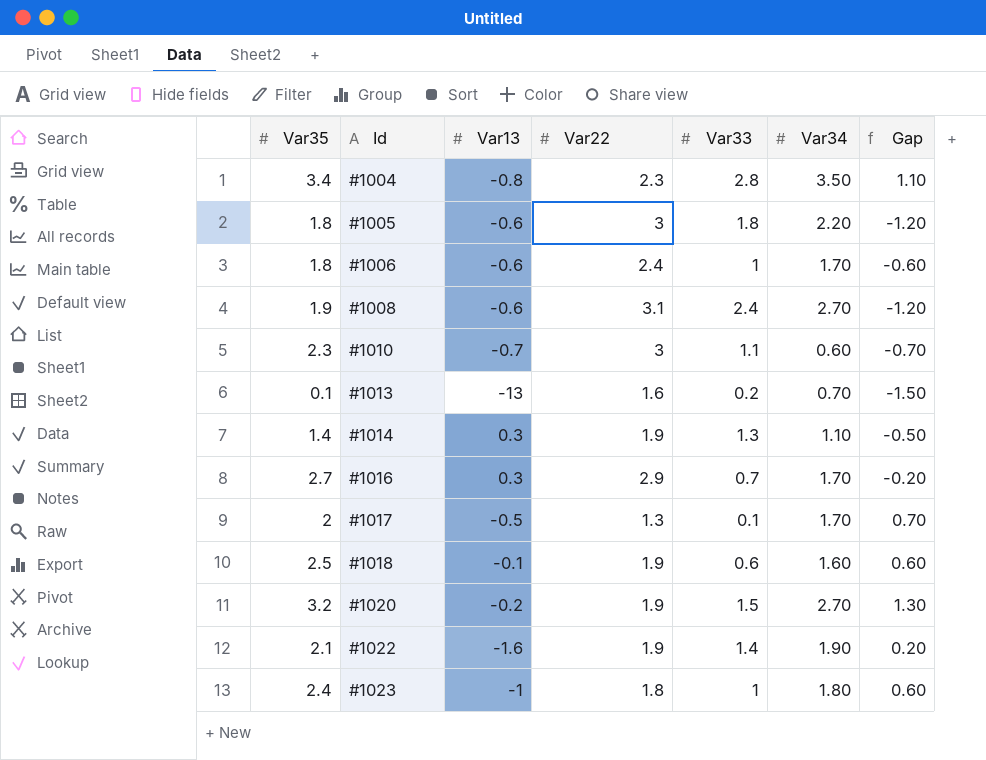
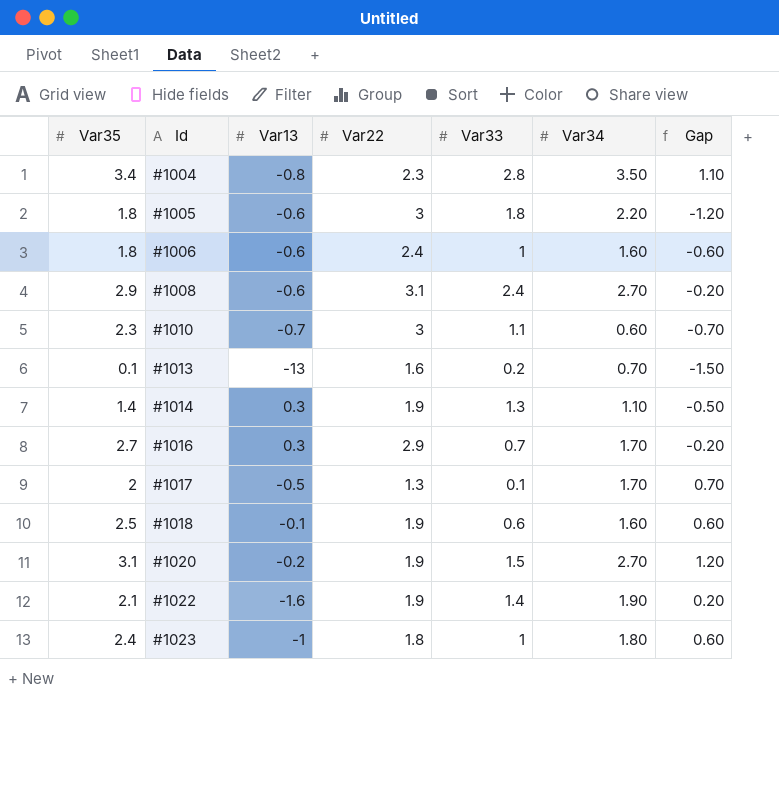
#1006 | Var34: 1.70 -> 1.60
#1008 | Var35: 1.9 -> 2.9
#1008 | Gap: -1.20 -> -0.20
#1020 | Var35: 3.2 -> 3.1
#1020 | Gap: 1.30 -> 1.20

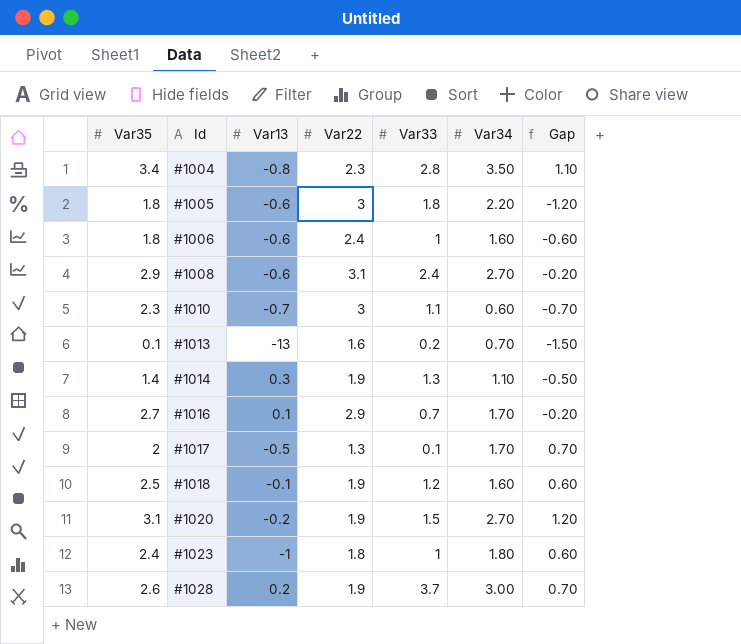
row #1022: 2.1 | -1.6 | 1.9 | 1.4 | 1.90 | 0.20 -> none
#1016 | Var13: 0.3 -> 0.1
#1018 | Var33: 0.6 -> 1.2
row #1028: none -> 2.6 | 0.2 | 1.9 | 3.7 | 3.00 | 0.70

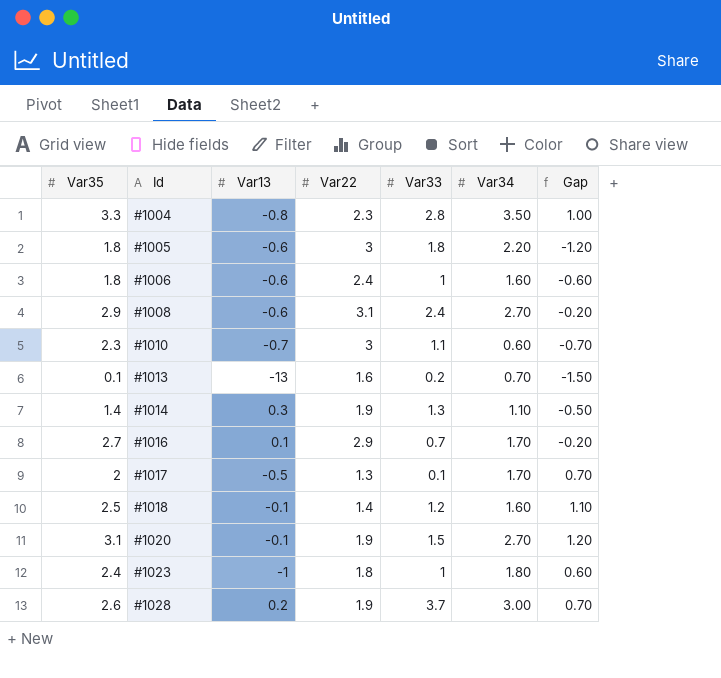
#1004 | Var35: 3.4 -> 3.3
#1004 | Gap: 1.10 -> 1.00
#1018 | Var22: 1.9 -> 1.4
#1018 | Gap: 0.60 -> 1.10
#1020 | Var13: -0.2 -> -0.1

